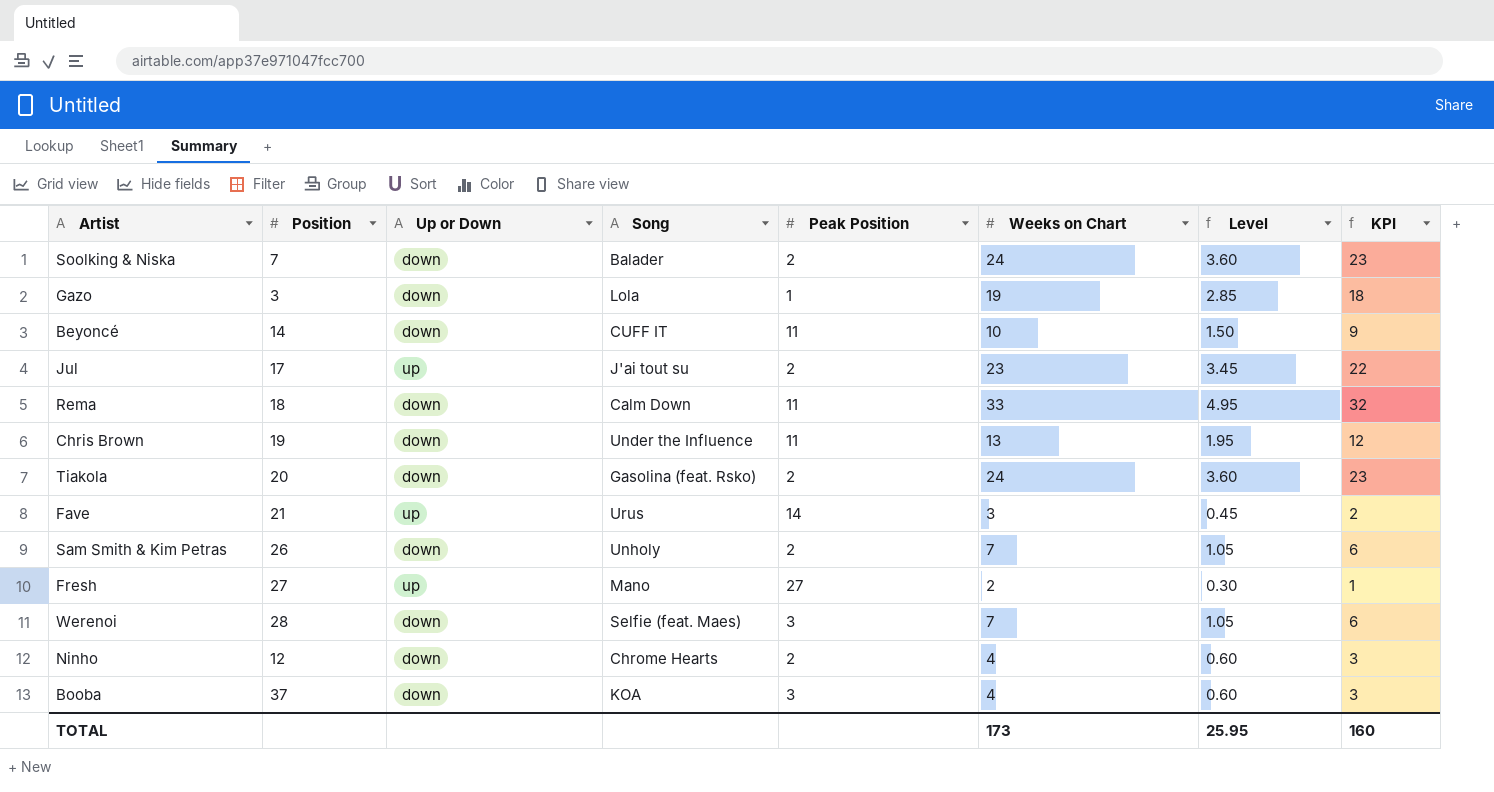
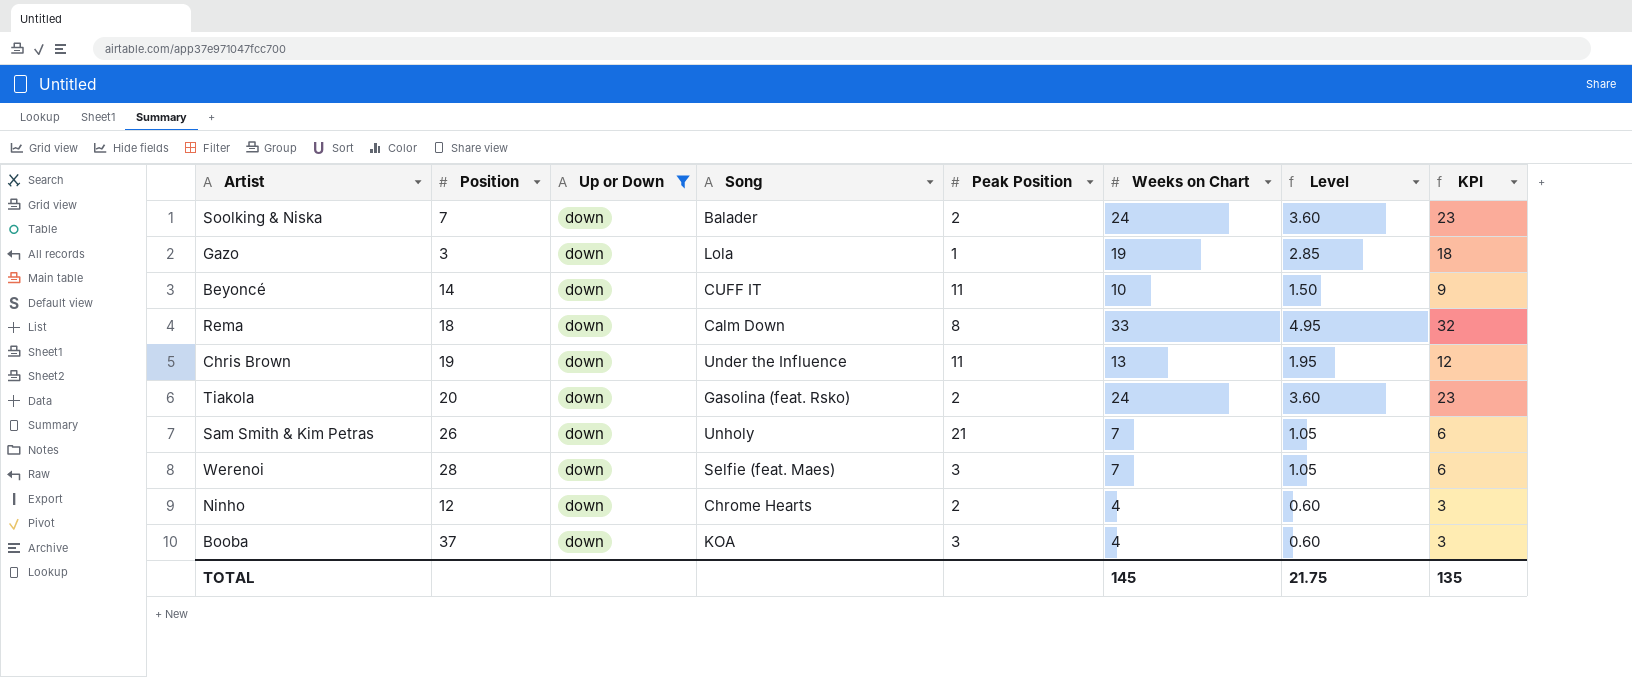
filter: none -> Up or Down = down
Rema | Peak Position: 11 -> 8
Sam Smith & Kim Petras | Peak Position: 2 -> 21
TOTAL | Weeks on Chart: 173 -> 145
TOTAL | Level: 25.95 -> 21.75
TOTAL | KPI: 160 -> 135

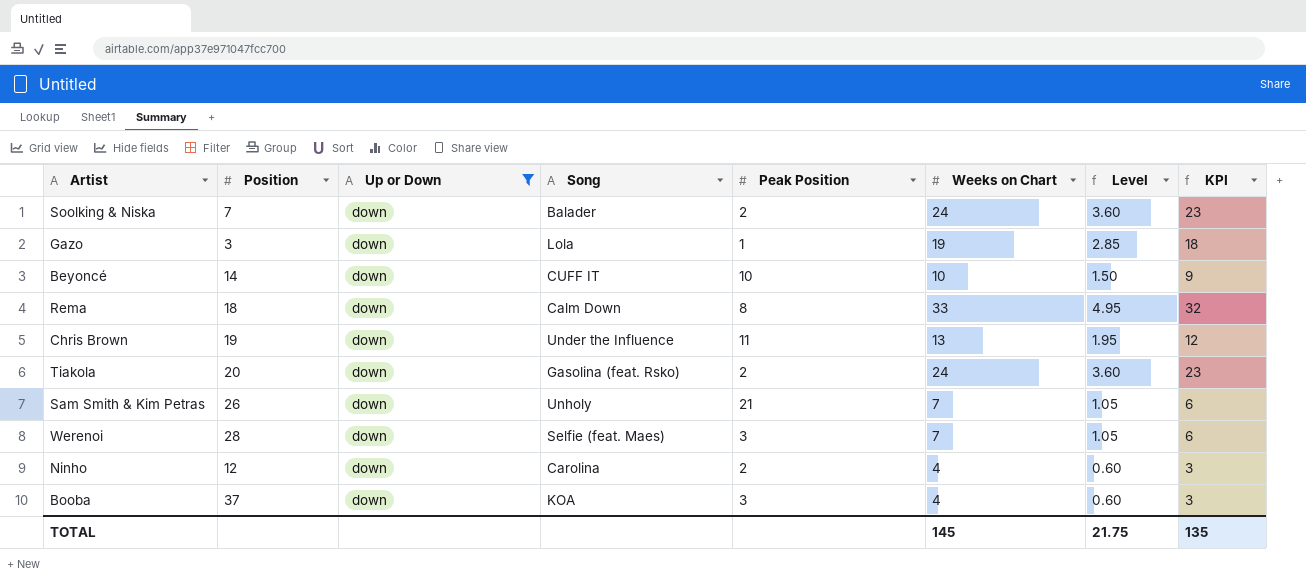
Beyoncé | Peak Position: 11 -> 10
Ninho | Song: Chrome Hearts -> Carolina

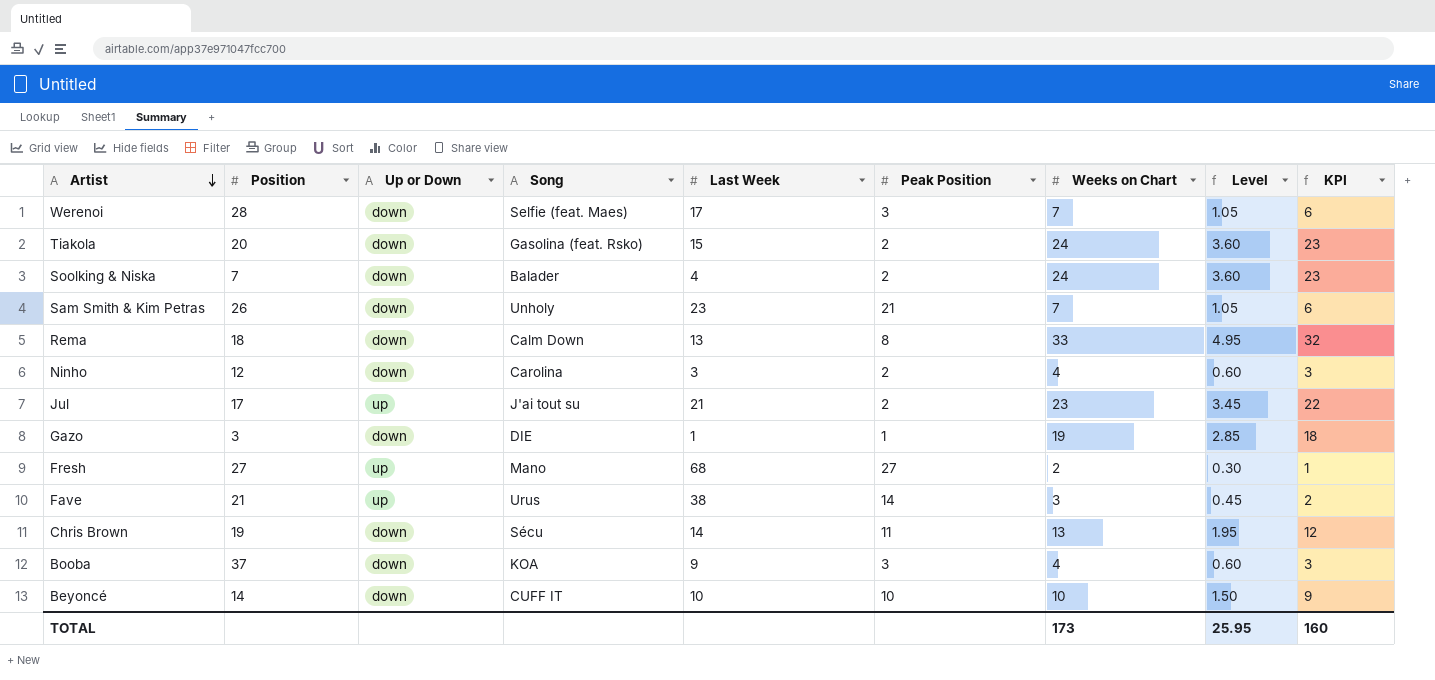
filter: Up or Down = down -> none
row order: none -> Artist descending
column Last Week | position: none -> 5
Gazo | Song: Lola -> DIE
Chris Brown | Song: Under the Influence -> Sécu
TOTAL | Weeks on Chart: 145 -> 173
TOTAL | Level: 21.75 -> 25.95
TOTAL | KPI: 135 -> 160

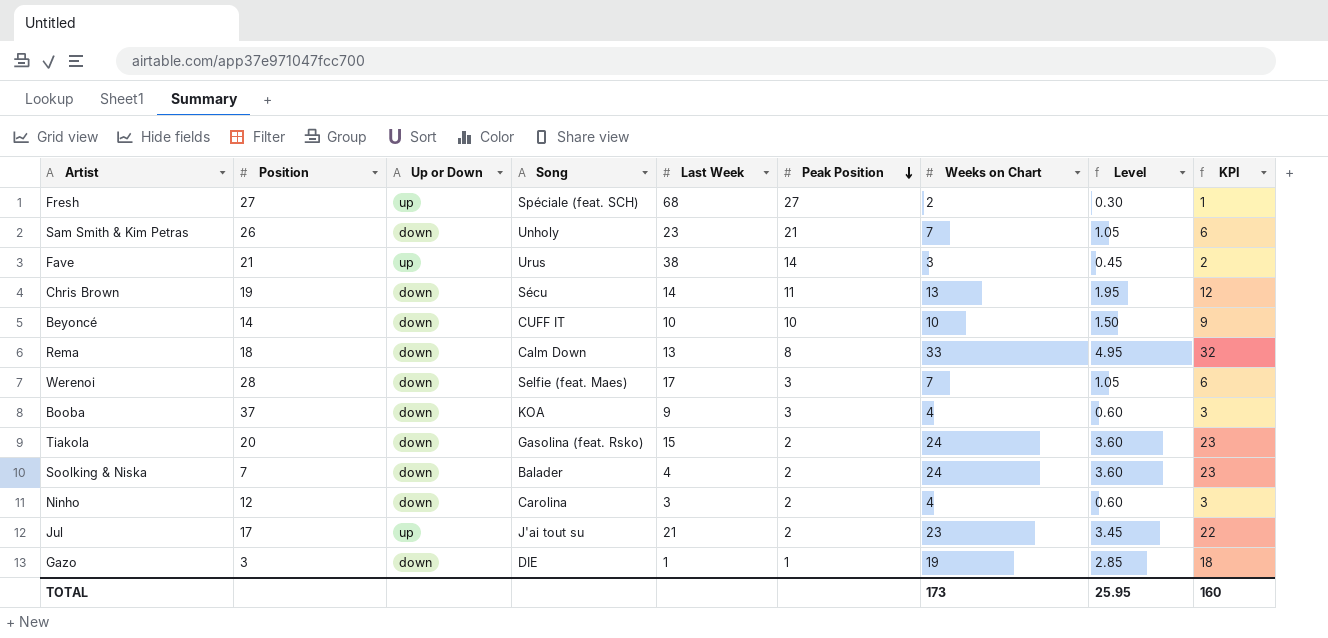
row order: Artist descending -> Peak Position descending
Fresh | Song: Mano -> Spéciale (feat. SCH)

